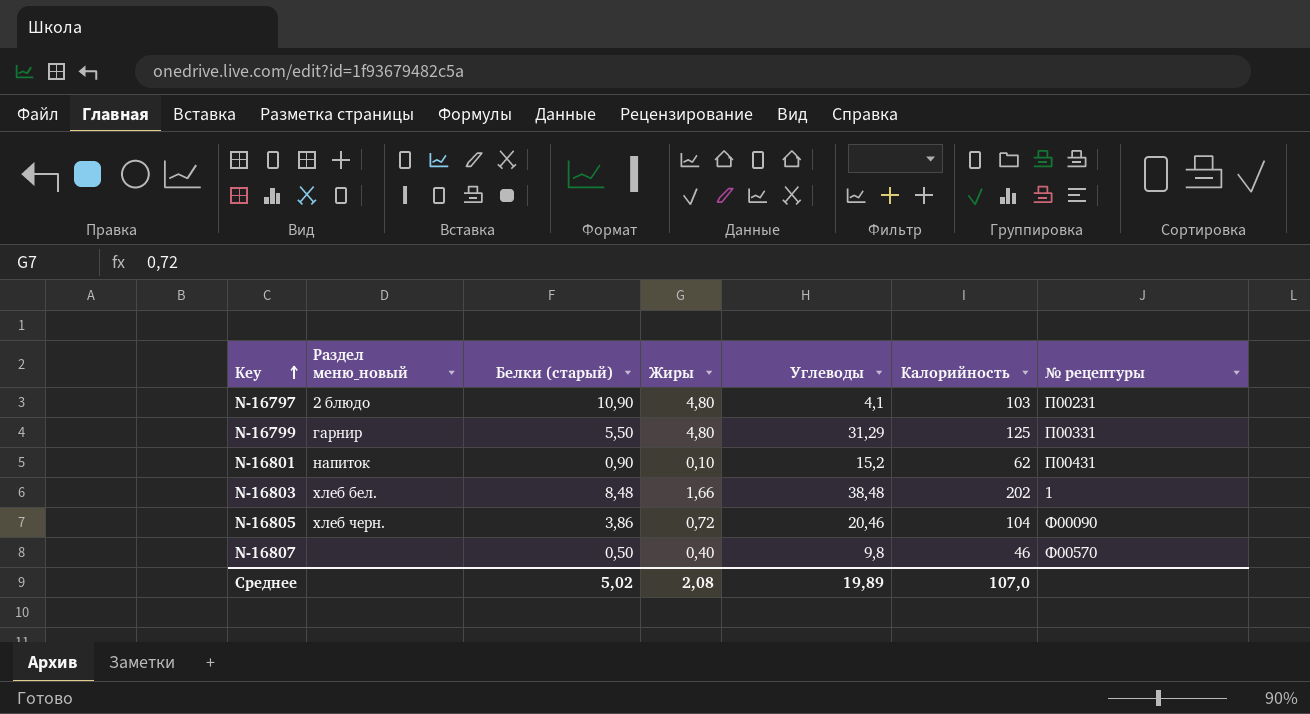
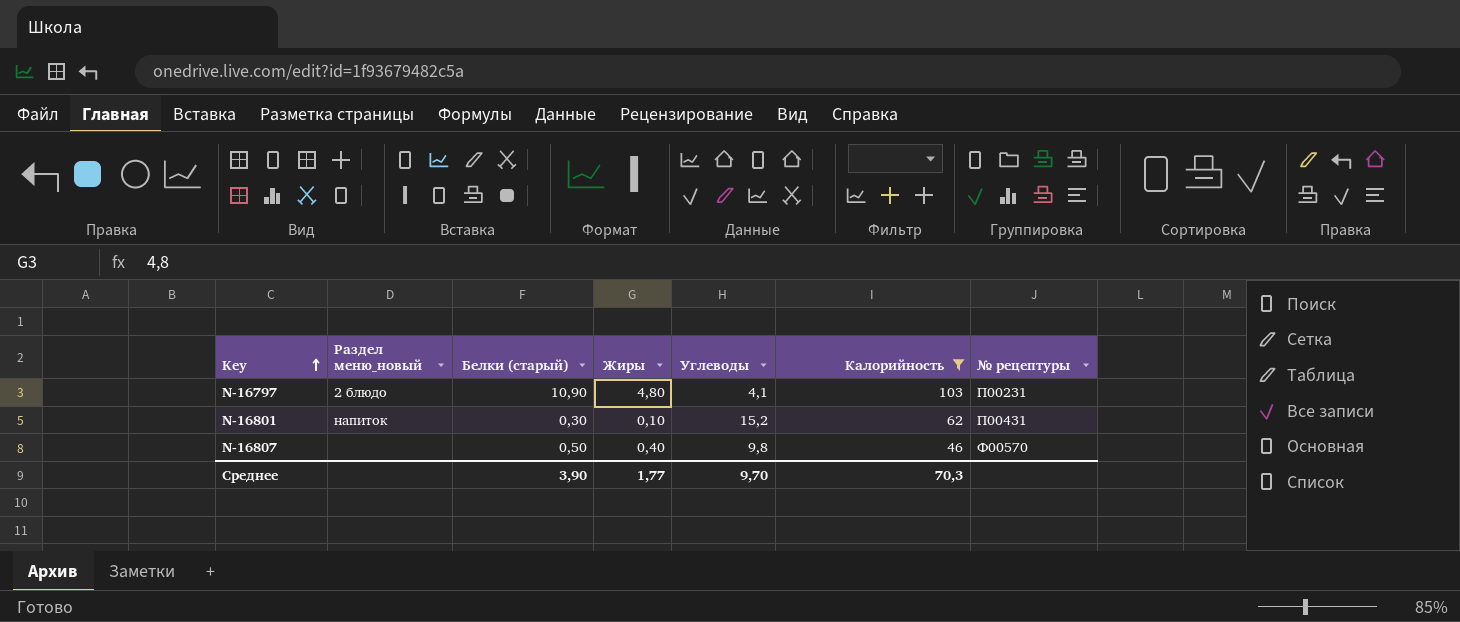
filter: none -> Калорийность <= 103
N-16801 | Белки (старый): 0,90 -> 0,30
Среднее | Белки (старый): 5,02 -> 3,90
Среднее | Жиры: 2,08 -> 1,77
Среднее | Углеводы: 19,89 -> 9,70
Среднее | Калорийность: 107,0 -> 70,3

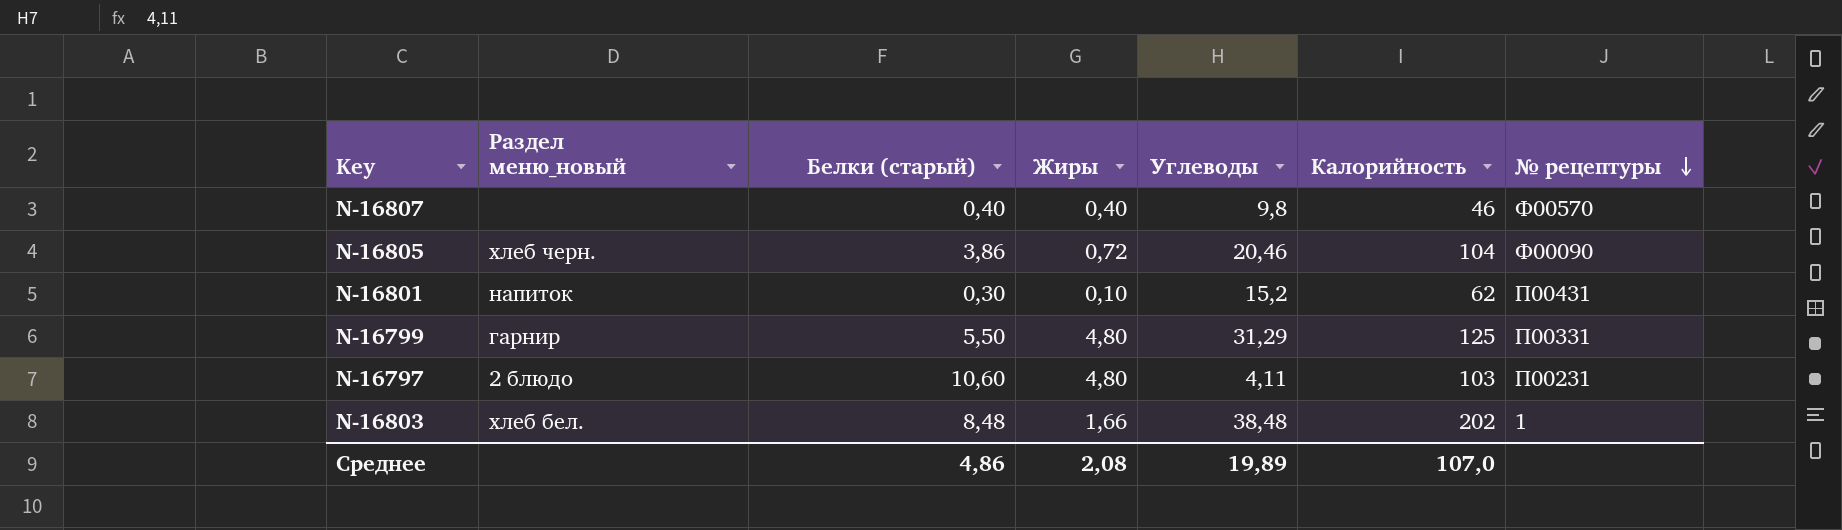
filter: Калорийность <= 103 -> none
row order: Key ascending -> № рецептуры descending
N-16807 | Белки (старый): 0,50 -> 0,40
N-16797 | Белки (старый): 10,90 -> 10,60
N-16797 | Углеводы: 4,1 -> 4,11
Среднее | Белки (старый): 3,90 -> 4,86
Среднее | Жиры: 1,77 -> 2,08
Среднее | Углеводы: 9,70 -> 19,89
Среднее | Калорийность: 70,3 -> 107,0

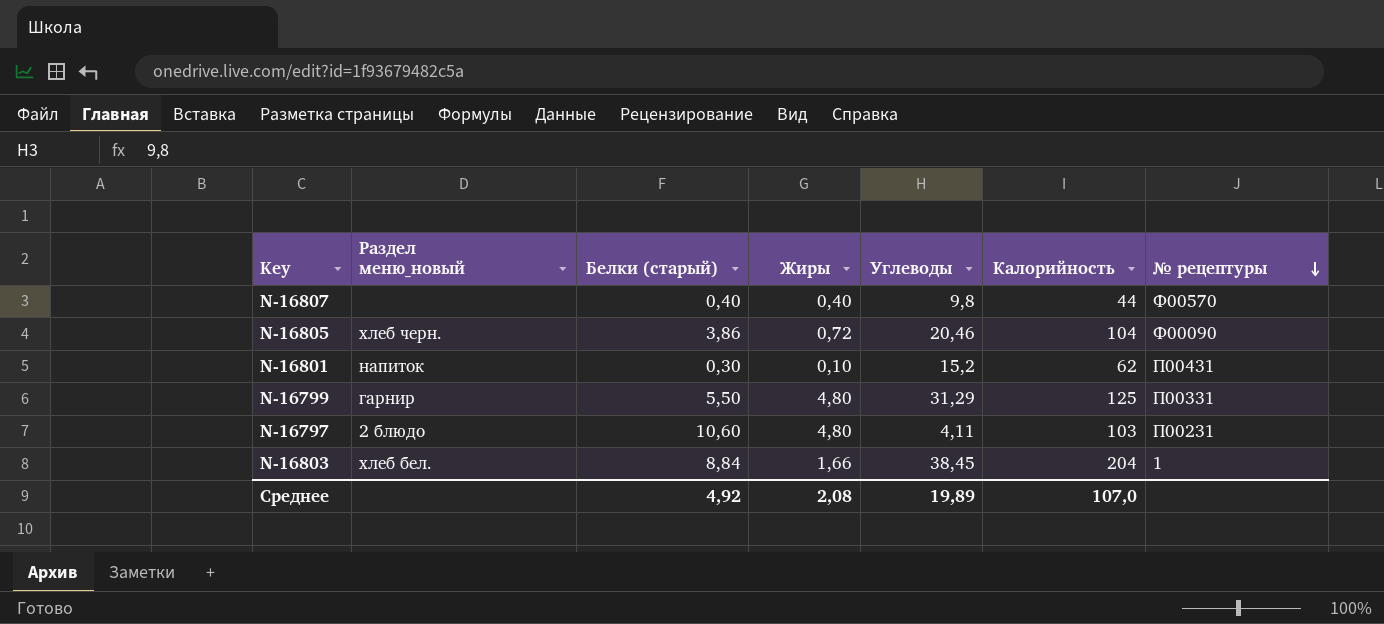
N-16807 | Калорийность: 46 -> 44
N-16803 | Белки (старый): 8,48 -> 8,84
N-16803 | Углеводы: 38,48 -> 38,45
N-16803 | Калорийность: 202 -> 204
Среднее | Белки (старый): 4,86 -> 4,92

